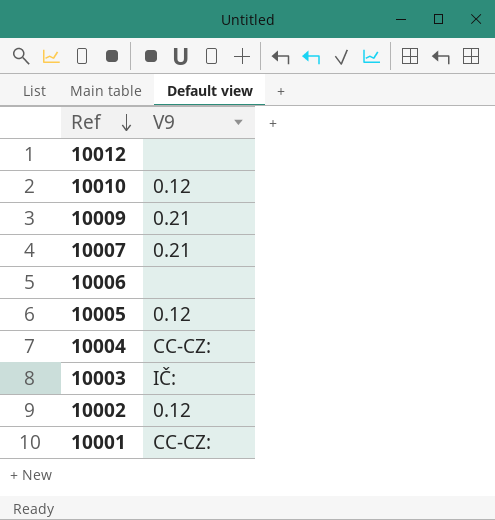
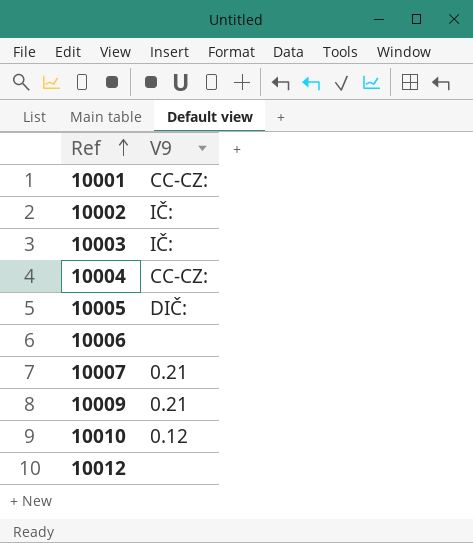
row order: Ref descending -> Ref ascending
10002 | V9: 0.12 -> IČ:
10005 | V9: 0.12 -> DIČ:

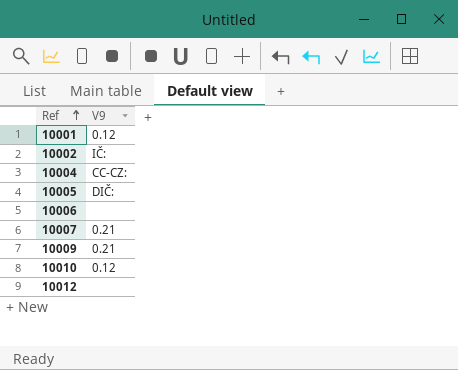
row 10003: IČ: -> none
10001 | V9: CC-CZ: -> 0.12

